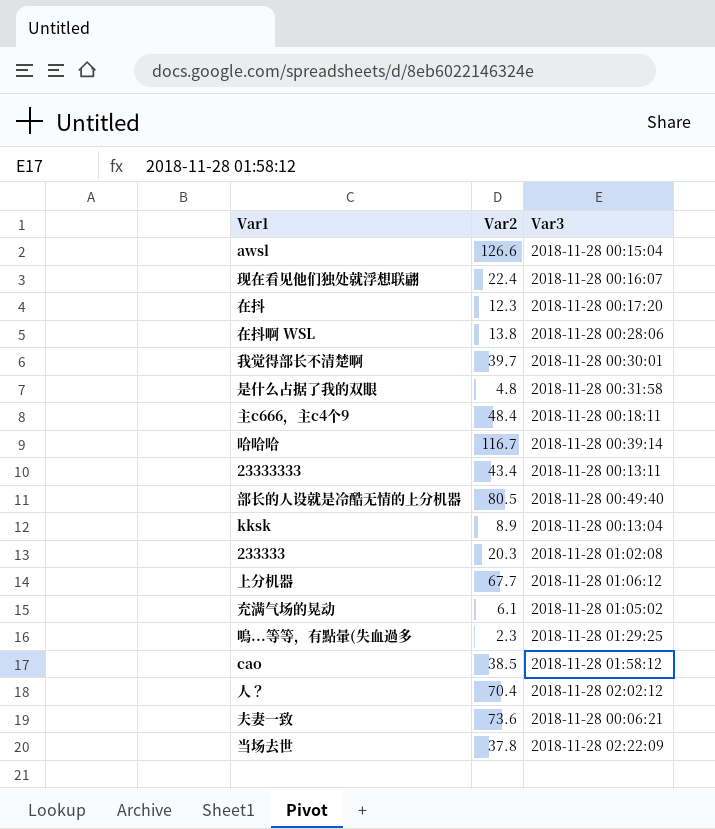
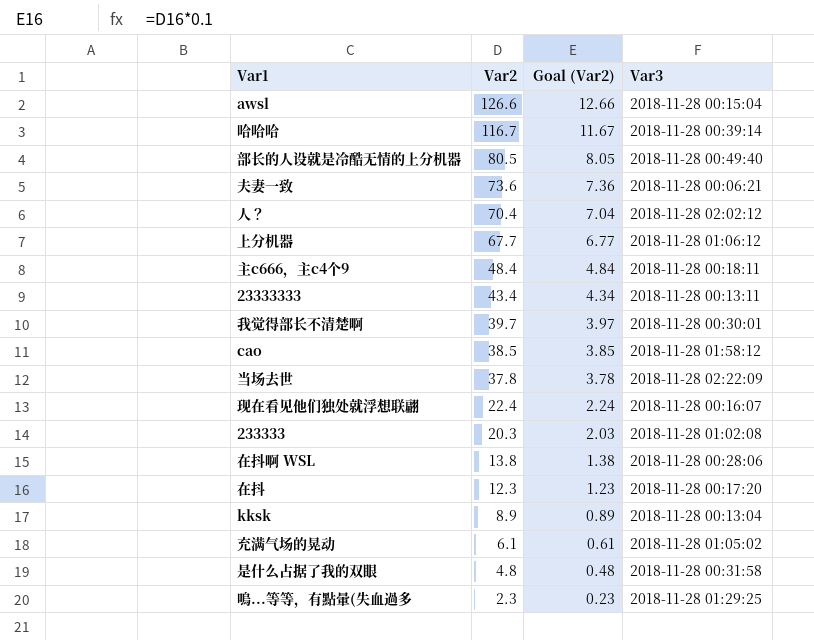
row order: none -> Var2 descending
column Goal (Var2) | formula: none -> [Var2] * 0.1

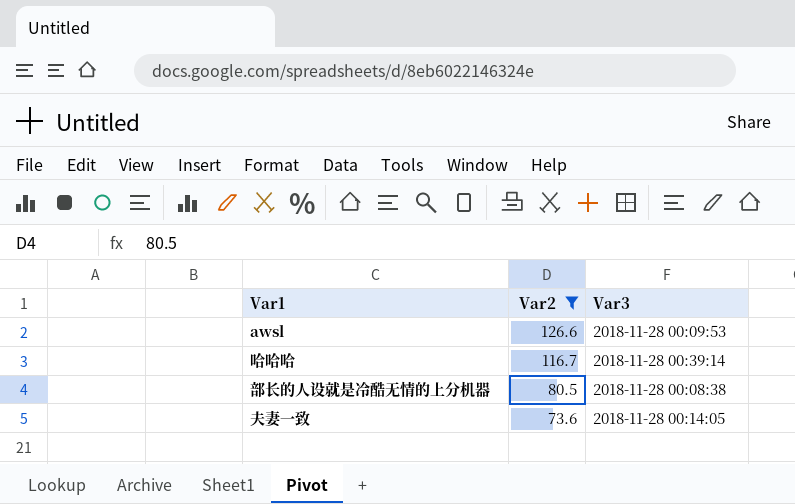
filter: none -> Var2 >= 73.6
column Goal (Var2) | formula: [Var2] * 0.1 -> none
awsl | Var3: 2018-11-28 00:15:04 -> 2018-11-28 00:09:53
部长的人设就是冷酷无情的上分机器 | Var3: 2018-11-28 00:49:40 -> 2018-11-28 00:08:38
夫妻一致 | Var3: 2018-11-28 00:06:21 -> 2018-11-28 00:14:05

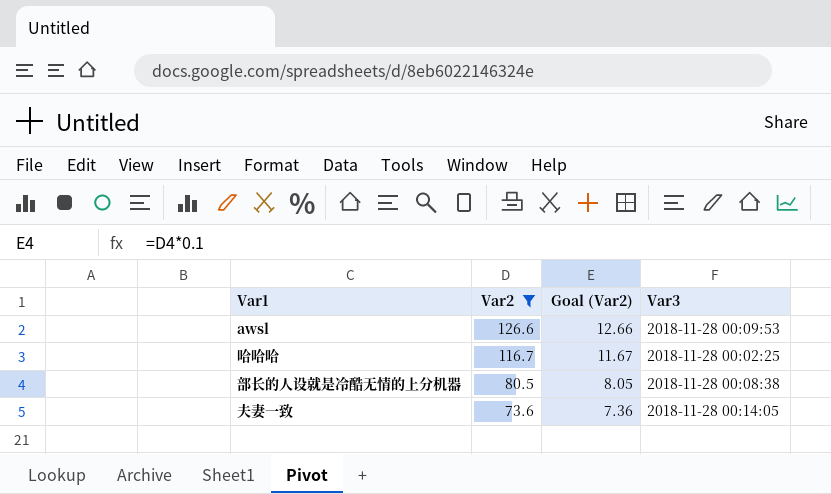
column Goal (Var2) | formula: none -> [Var2] * 0.1
哈哈哈 | Var3: 2018-11-28 00:39:14 -> 2018-11-28 00:02:25

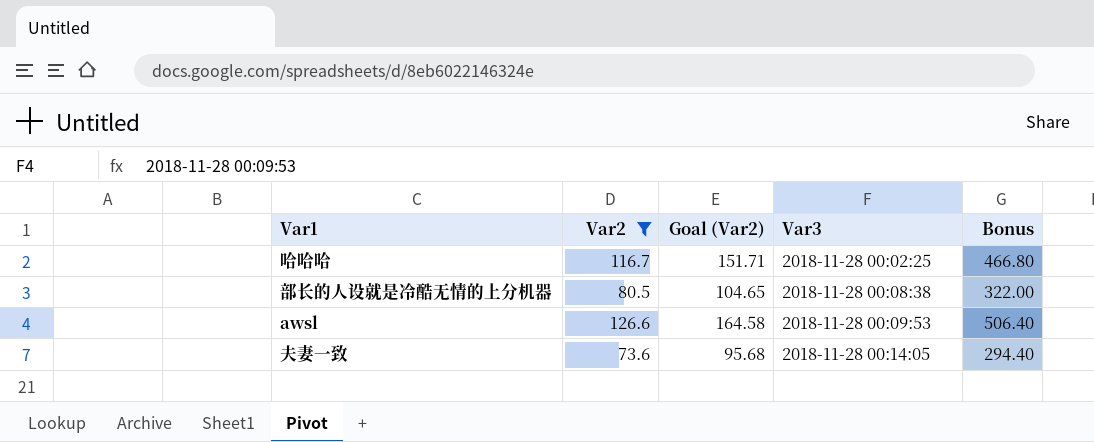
row order: Var2 descending -> Var3 ascending
column Goal (Var2) | formula: [Var2] * 0.1 -> [Var2] * 1.3
column Bonus | formula: none -> [Var2] * 4

